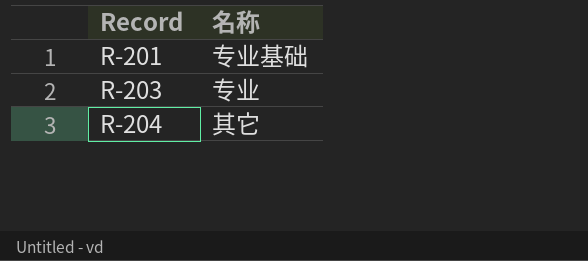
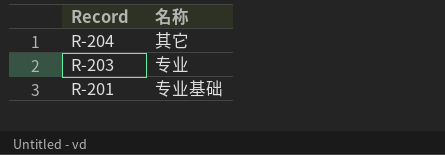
row order: Record ascending -> Record descending

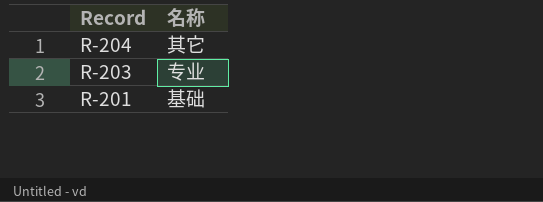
R-201 | 名称: 专业基础 -> 基础

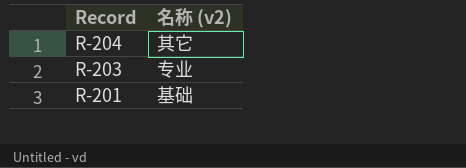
column name: 名称 -> 名称 (v2)

